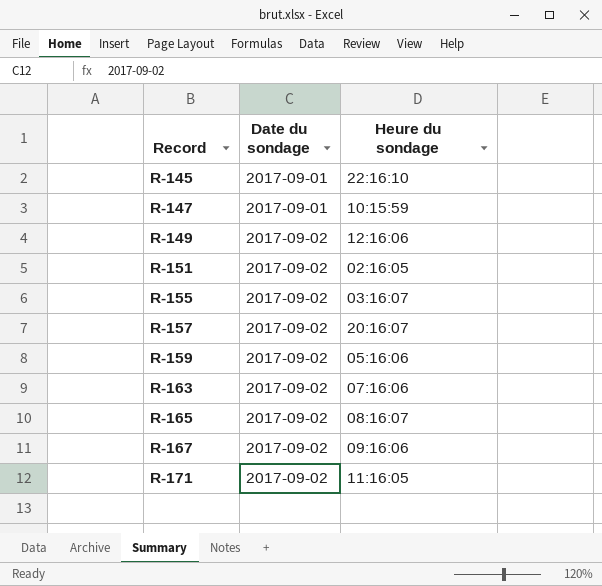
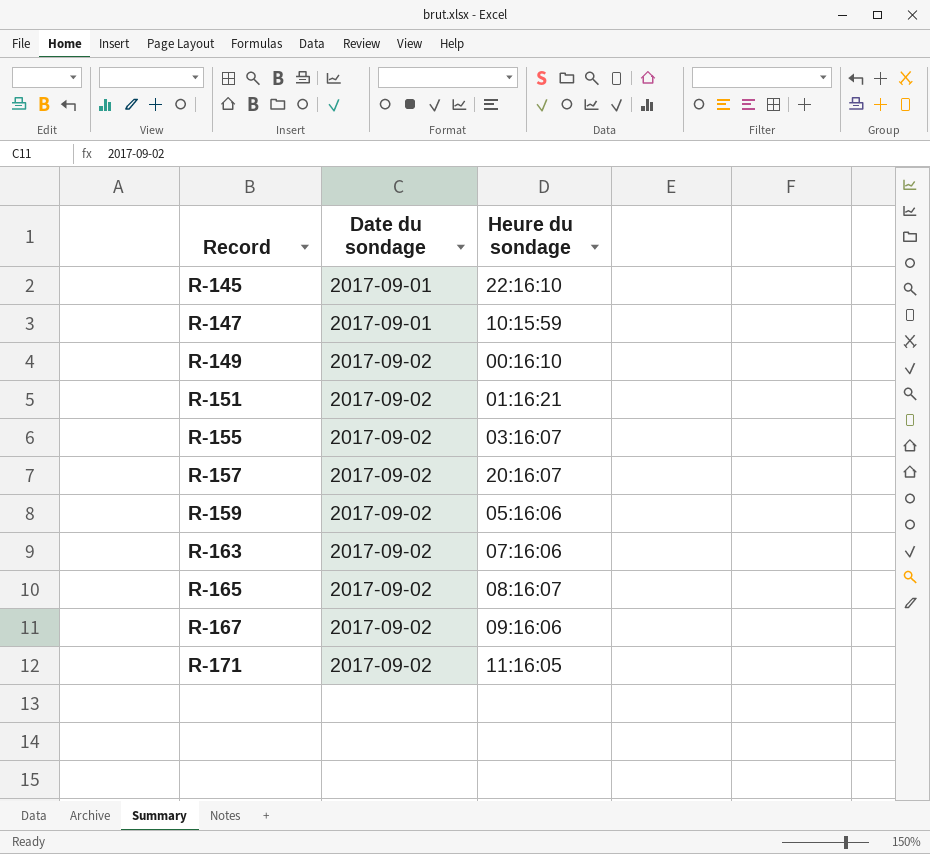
R-149 | Heure du sondage: 12:16:06 -> 00:16:10
R-151 | Heure du sondage: 02:16:05 -> 01:16:21

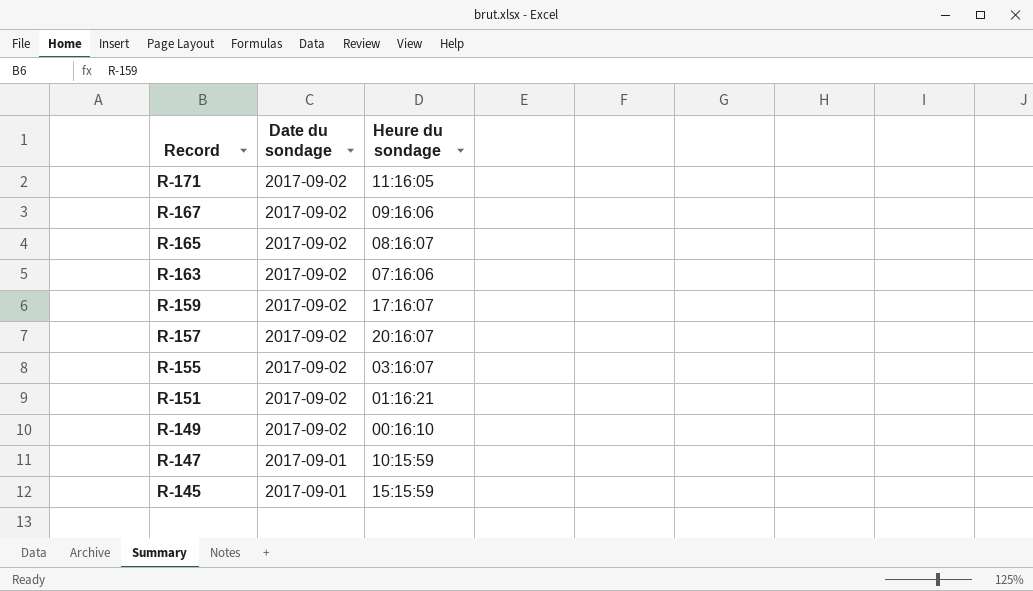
row order: Record ascending -> Record descending
R-159 | Heure du sondage: 05:16:06 -> 17:16:07
R-145 | Heure du sondage: 22:16:10 -> 15:15:59

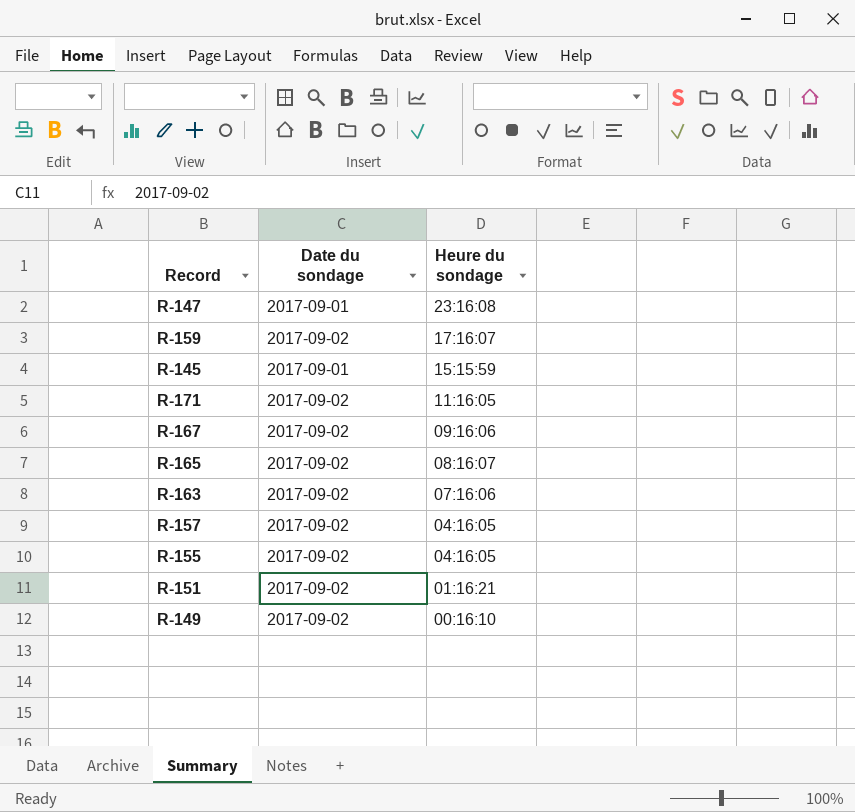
row order: Record descending -> Heure du sondage descending
R-147 | Heure du sondage: 10:15:59 -> 23:16:08
R-157 | Heure du sondage: 20:16:07 -> 04:16:05
R-155 | Heure du sondage: 03:16:07 -> 04:16:05

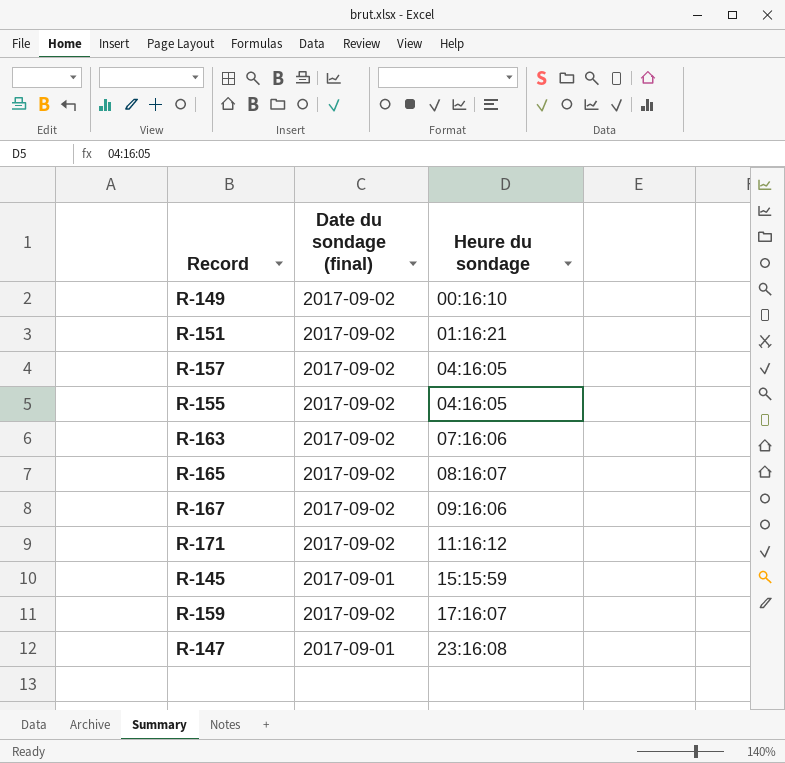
row order: Heure du sondage descending -> Heure du sondage ascending
column name: Date du sondage -> Date du sondage (final)
R-171 | Heure du sondage: 11:16:05 -> 11:16:12

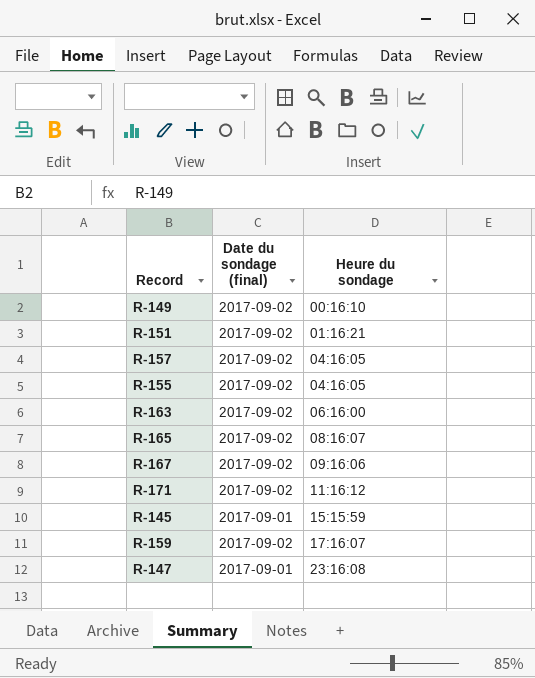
R-163 | Heure du sondage: 07:16:06 -> 06:16:00

